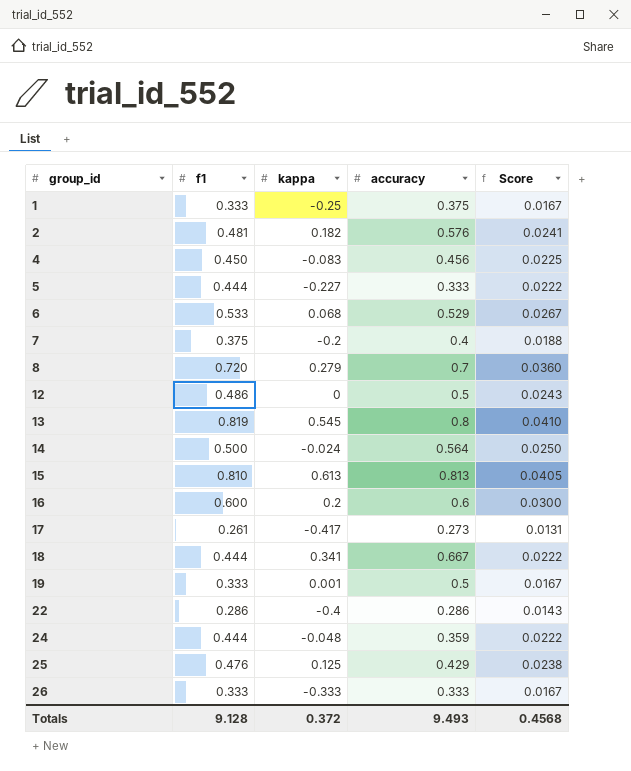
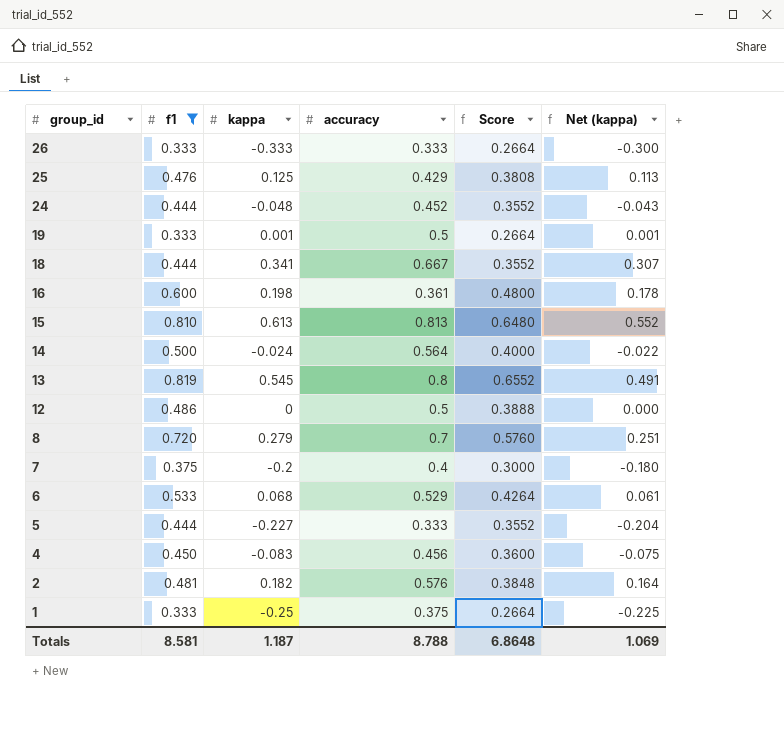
filter: none -> f1 >= 0.333
row order: group_id ascending -> group_id descending
column Score | formula: [f1] * 0.05 -> [f1] * 0.8
column Net (kappa) | formula: none -> [kappa] * 0.9
24 | accuracy: 0.359 -> 0.452
16 | kappa: 0.2 -> 0.198
16 | accuracy: 0.6 -> 0.361
Totals | f1: 9.128 -> 8.581
Totals | kappa: 0.372 -> 1.187
Totals | accuracy: 9.493 -> 8.788
Totals | Score: 0.4568 -> 6.8648

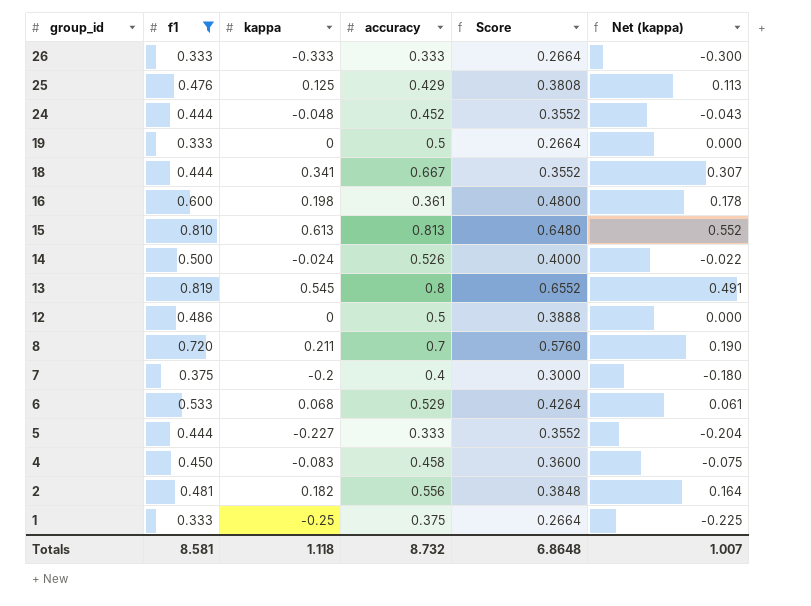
19 | kappa: 0.001 -> 0
19 | Net (kappa): 0.001 -> 0.000
14 | accuracy: 0.564 -> 0.526
8 | kappa: 0.279 -> 0.211
8 | Net (kappa): 0.251 -> 0.190
4 | accuracy: 0.456 -> 0.458
2 | accuracy: 0.576 -> 0.556
Totals | kappa: 1.187 -> 1.118
Totals | accuracy: 8.788 -> 8.732
Totals | Net (kappa): 1.069 -> 1.007

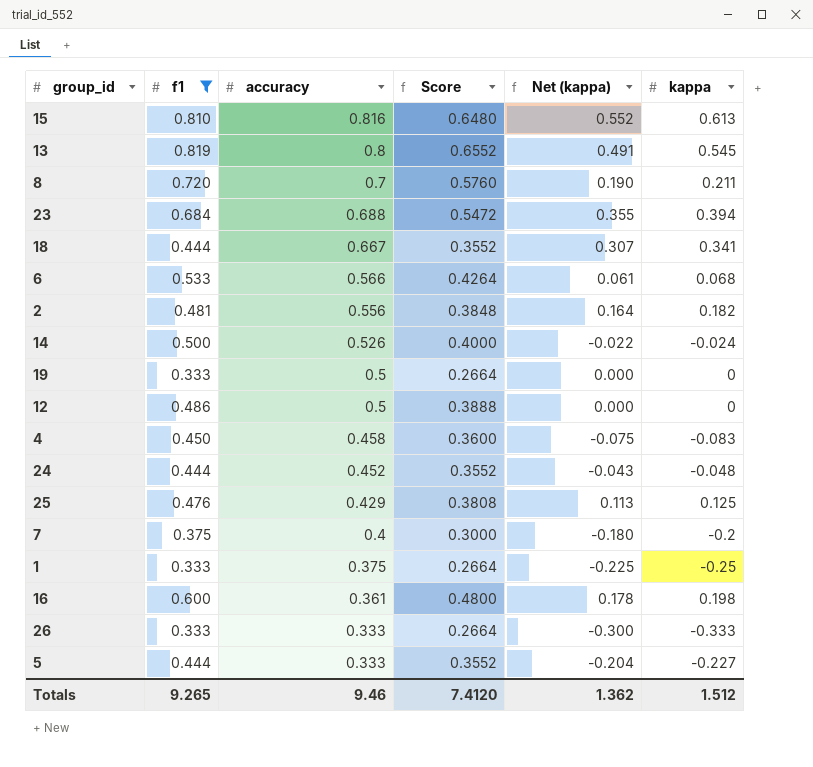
row order: group_id descending -> accuracy descending
column kappa | position: 3 -> 6
15 | accuracy: 0.813 -> 0.816
row 23: none -> 0.684 | 0.688 | 0.5472 | 0.355 | 0.394
6 | accuracy: 0.529 -> 0.566
Totals | f1: 8.581 -> 9.265
Totals | accuracy: 8.732 -> 9.46
Totals | Score: 6.8648 -> 7.4120
Totals | Net (kappa): 1.007 -> 1.362
Totals | kappa: 1.118 -> 1.512

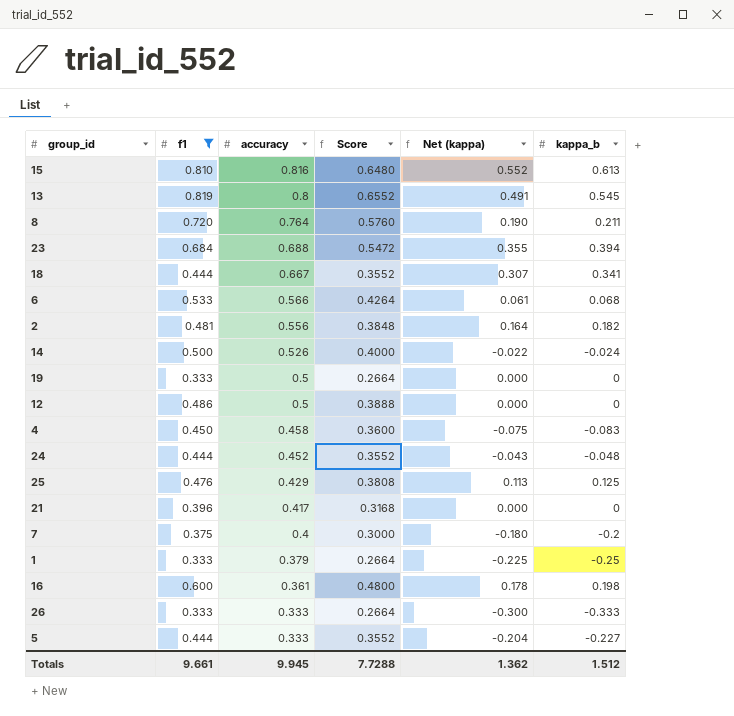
column name: kappa -> kappa_b
8 | accuracy: 0.7 -> 0.764
row 21: none -> 0.396 | 0.417 | 0.3168 | 0.000 | 0
1 | accuracy: 0.375 -> 0.379
Totals | f1: 9.265 -> 9.661
Totals | accuracy: 9.46 -> 9.945
Totals | Score: 7.4120 -> 7.7288

